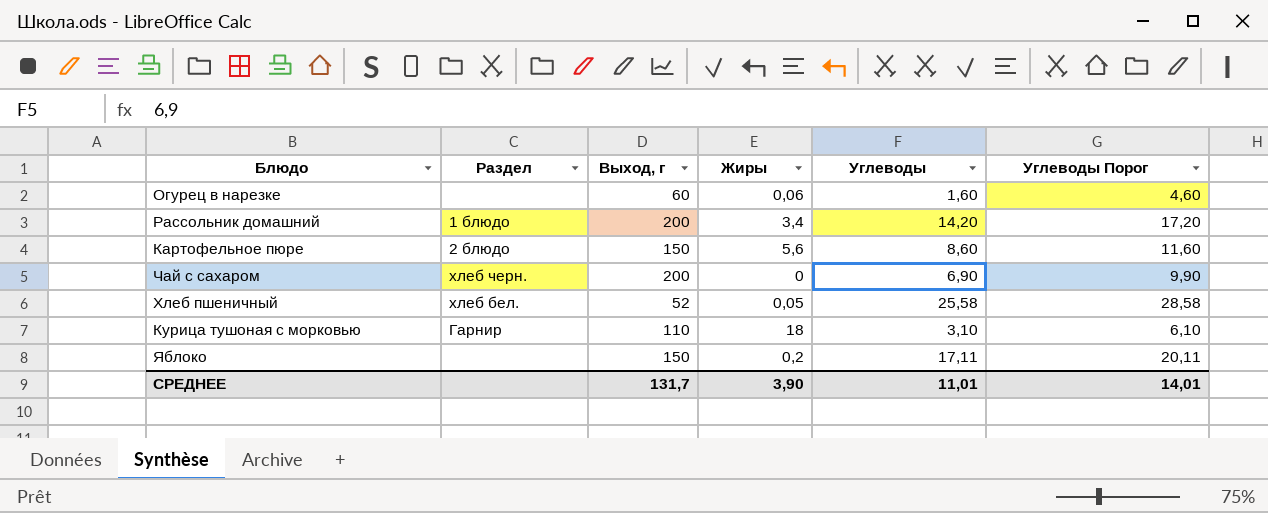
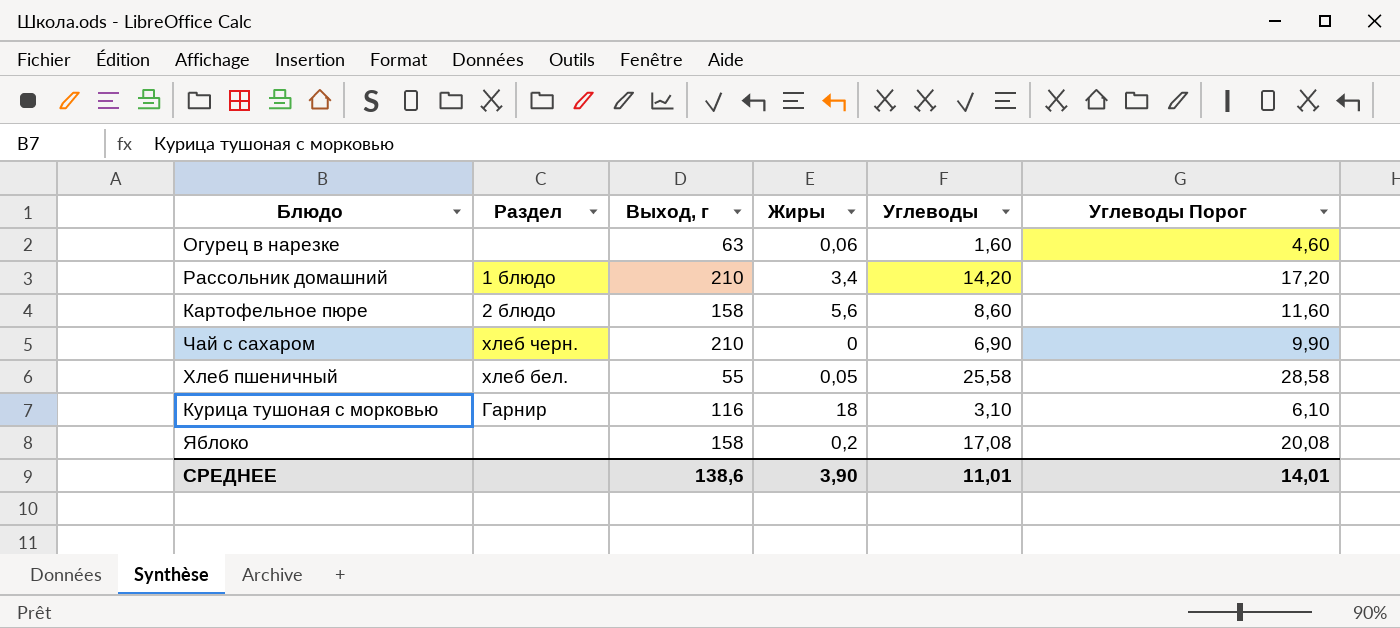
Огурец в нарезке | Выход, г: 60 -> 63
Рассольник домашний | Выход, г: 200 -> 210
Картофельное пюре | Выход, г: 150 -> 158
Чай с сахаром | Выход, г: 200 -> 210
Хлеб пшеничный | Выход, г: 52 -> 55
Курица тушоная с морковью | Выход, г: 110 -> 116
Яблоко | Выход, г: 150 -> 158
Яблоко | Углеводы: 17,11 -> 17,08
Яблоко | Углеводы Порог: 20,11 -> 20,08
СРЕДНЕЕ | Выход, г: 131,7 -> 138,6

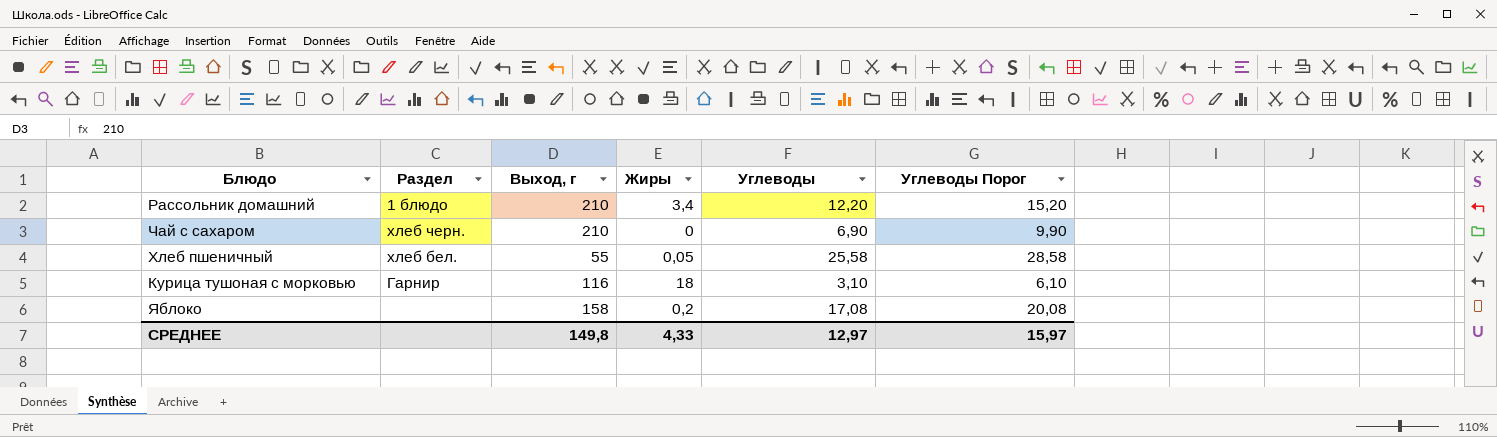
row Огурец в нарезке: none | 63 | 0,06 | 1,60 | 4,60 -> none
row Картофельное пюре: 2 блюдо | 158 | 5,6 | 8,60 | 11,60 -> none
Рассольник домашний | Углеводы: 14,20 -> 12,20
Рассольник домашний | Углеводы Порог: 17,20 -> 15,20
СРЕДНЕЕ | Выход, г: 138,6 -> 149,8
СРЕДНЕЕ | Жиры: 3,90 -> 4,33
СРЕДНЕЕ | Углеводы: 11,01 -> 12,97
СРЕДНЕЕ | Углеводы Порог: 14,01 -> 15,97

